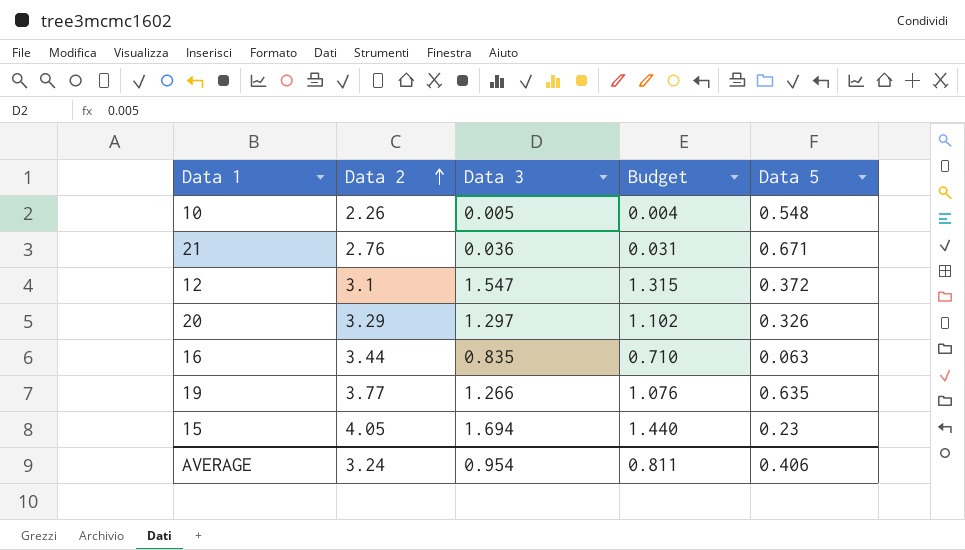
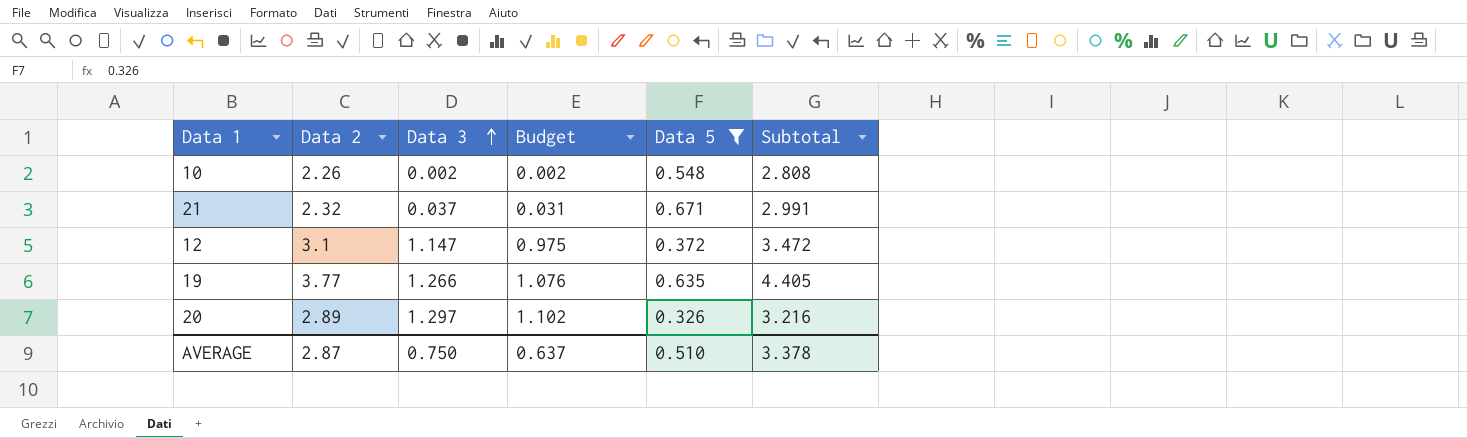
filter: none -> Data 5 >= 0.326
row order: Data 2 ascending -> Data 3 ascending
column Subtotal | formula: none -> [Data 2] + [Data 5]
10 | Data 3: 0.005 -> 0.002
10 | Budget: 0.004 -> 0.002
21 | Data 2: 2.76 -> 2.32
21 | Data 3: 0.036 -> 0.037
12 | Data 3: 1.547 -> 1.147
12 | Budget: 1.315 -> 0.975
20 | Data 2: 3.29 -> 2.89
AVERAGE | Data 2: 3.24 -> 2.87
AVERAGE | Data 3: 0.954 -> 0.750
AVERAGE | Budget: 0.811 -> 0.637
AVERAGE | Data 5: 0.406 -> 0.510

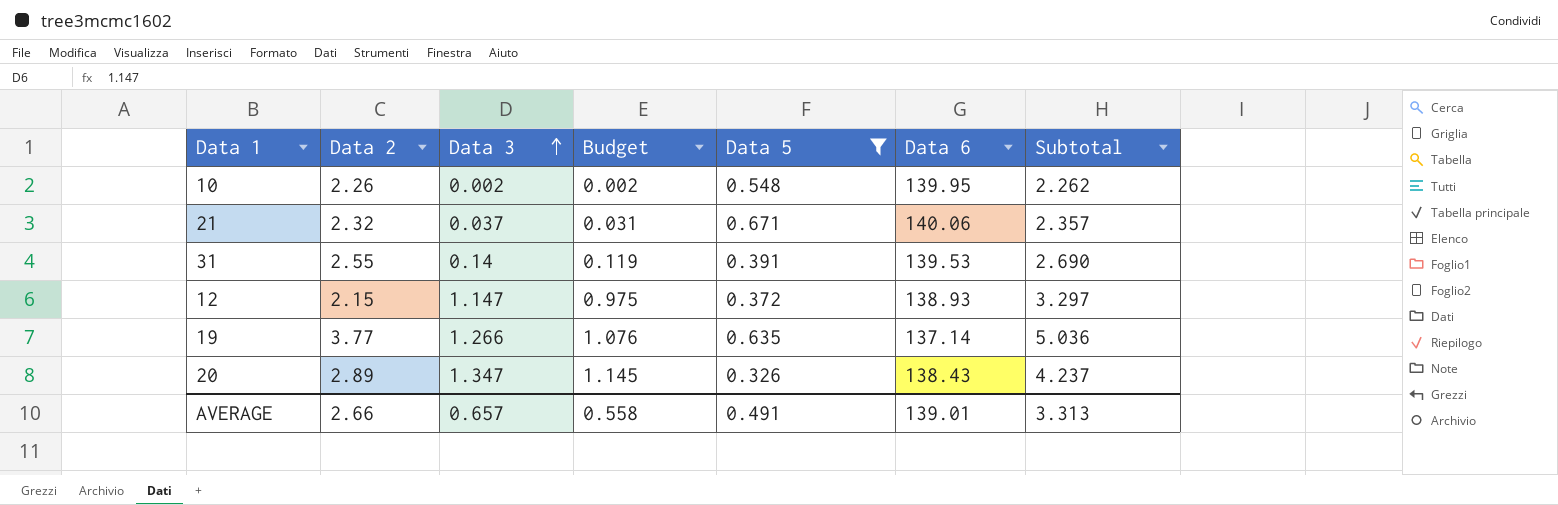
column Data 6 | position: none -> 6
column Subtotal | formula: [Data 2] + [Data 5] -> [Data 2] + [Data 3]
row 31: none -> 2.55 | 0.14 | 0.119 | 0.391 | 139.53 | 2.690
12 | Data 2: 3.1 -> 2.15
20 | Data 3: 1.297 -> 1.347
20 | Budget: 1.102 -> 1.145
AVERAGE | Data 2: 2.87 -> 2.66
AVERAGE | Data 3: 0.750 -> 0.657
AVERAGE | Budget: 0.637 -> 0.558
AVERAGE | Data 5: 0.510 -> 0.491
AVERAGE | Subtotal: 3.378 -> 3.313

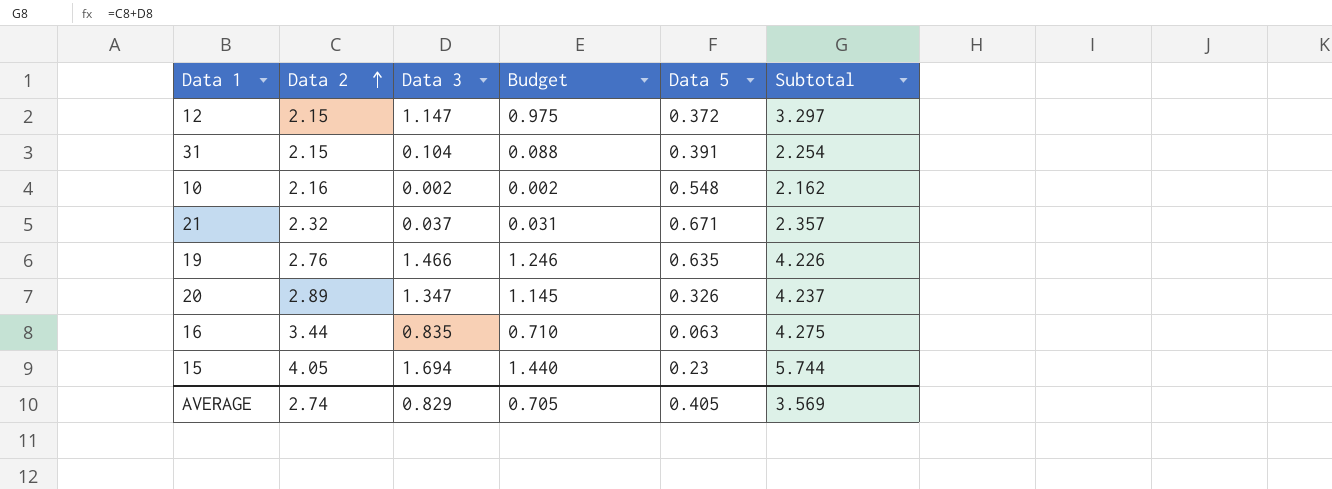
filter: Data 5 >= 0.326 -> none
row order: Data 3 ascending -> Data 2 ascending
column Data 6 | position: 6 -> none
31 | Data 2: 2.55 -> 2.15
31 | Data 3: 0.14 -> 0.104
31 | Budget: 0.119 -> 0.088
31 | Subtotal: 2.690 -> 2.254
10 | Data 2: 2.26 -> 2.16
10 | Subtotal: 2.262 -> 2.162
19 | Data 2: 3.77 -> 2.76
19 | Data 3: 1.266 -> 1.466
19 | Budget: 1.076 -> 1.246
19 | Subtotal: 5.036 -> 4.226
AVERAGE | Data 2: 2.66 -> 2.74
AVERAGE | Data 3: 0.657 -> 0.829
AVERAGE | Budget: 0.558 -> 0.705
AVERAGE | Data 5: 0.491 -> 0.405
AVERAGE | Subtotal: 3.313 -> 3.569

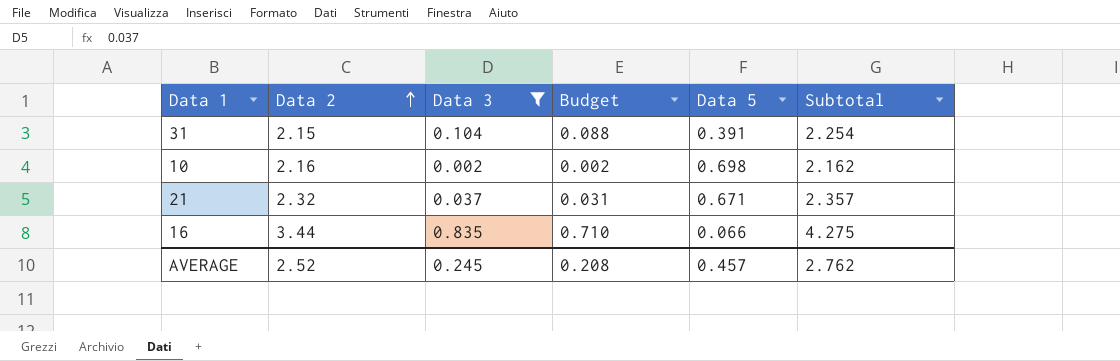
filter: none -> Data 3 <= 0.835
10 | Data 5: 0.548 -> 0.698
16 | Data 5: 0.063 -> 0.066
AVERAGE | Data 2: 2.74 -> 2.52
AVERAGE | Data 3: 0.829 -> 0.245
AVERAGE | Budget: 0.705 -> 0.208
AVERAGE | Data 5: 0.405 -> 0.457
AVERAGE | Subtotal: 3.569 -> 2.762

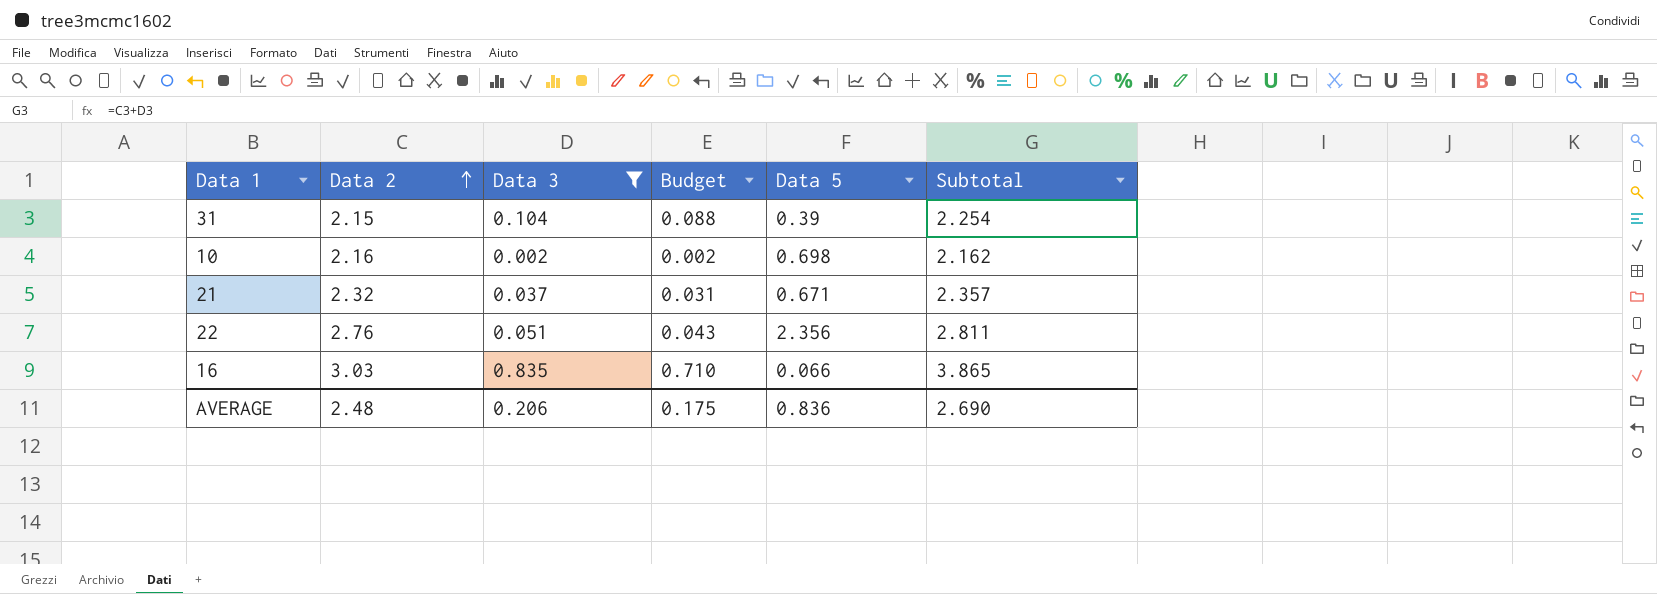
31 | Data 5: 0.391 -> 0.39
row 22: none -> 2.76 | 0.051 | 0.043 | 2.356 | 2.811
16 | Data 2: 3.44 -> 3.03
16 | Subtotal: 4.275 -> 3.865
AVERAGE | Data 2: 2.52 -> 2.48
AVERAGE | Data 3: 0.245 -> 0.206
AVERAGE | Budget: 0.208 -> 0.175
AVERAGE | Data 5: 0.457 -> 0.836
AVERAGE | Subtotal: 2.762 -> 2.690

